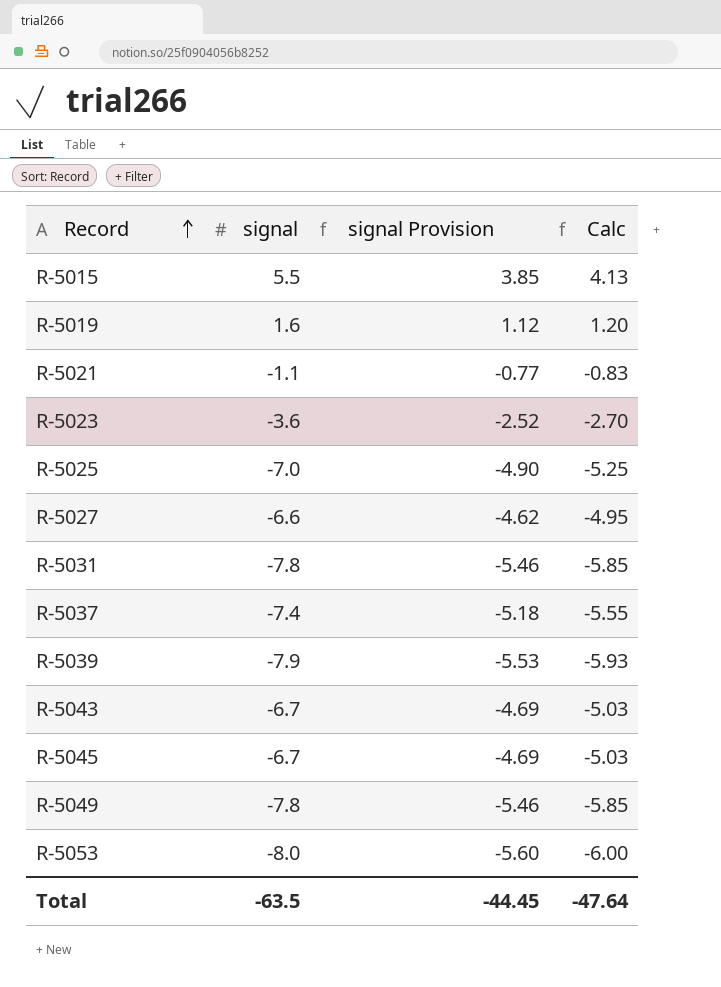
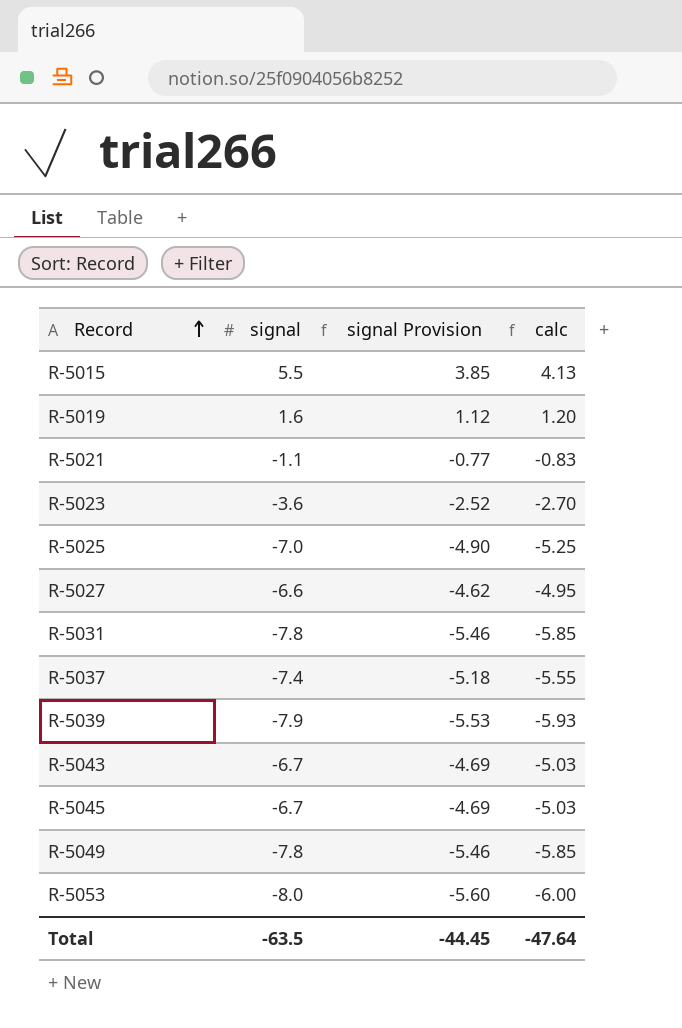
column name: Calc -> calc

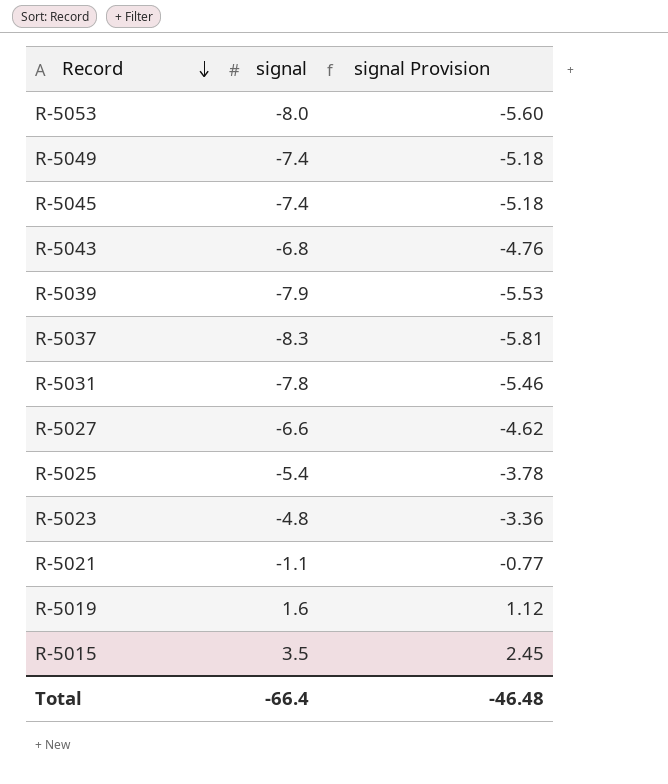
row order: Record ascending -> Record descending
column calc | formula: [signal] * 0.75 -> none
R-5049 | signal: -7.8 -> -7.4
R-5049 | signal Provision: -5.46 -> -5.18
R-5045 | signal: -6.7 -> -7.4
R-5045 | signal Provision: -4.69 -> -5.18
R-5043 | signal: -6.7 -> -6.8
R-5043 | signal Provision: -4.69 -> -4.76
R-5037 | signal: -7.4 -> -8.3
R-5037 | signal Provision: -5.18 -> -5.81
R-5025 | signal: -7.0 -> -5.4
R-5025 | signal Provision: -4.90 -> -3.78
R-5023 | signal: -3.6 -> -4.8
R-5023 | signal Provision: -2.52 -> -3.36
R-5015 | signal: 5.5 -> 3.5
R-5015 | signal Provision: 3.85 -> 2.45
Total | signal: -63.5 -> -66.4
Total | signal Provision: -44.45 -> -46.48

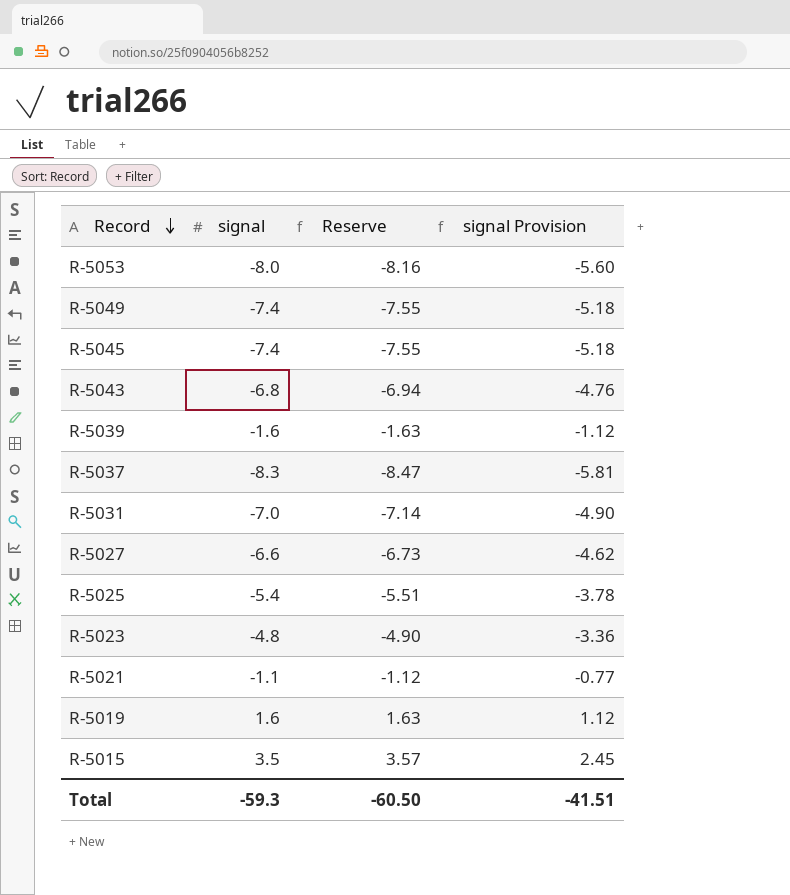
column Reserve | formula: none -> [signal] * 1.02
R-5039 | signal: -7.9 -> -1.6
R-5039 | signal Provision: -5.53 -> -1.12
R-5031 | signal: -7.8 -> -7.0
R-5031 | signal Provision: -5.46 -> -4.90
Total | signal: -66.4 -> -59.3
Total | signal Provision: -46.48 -> -41.51

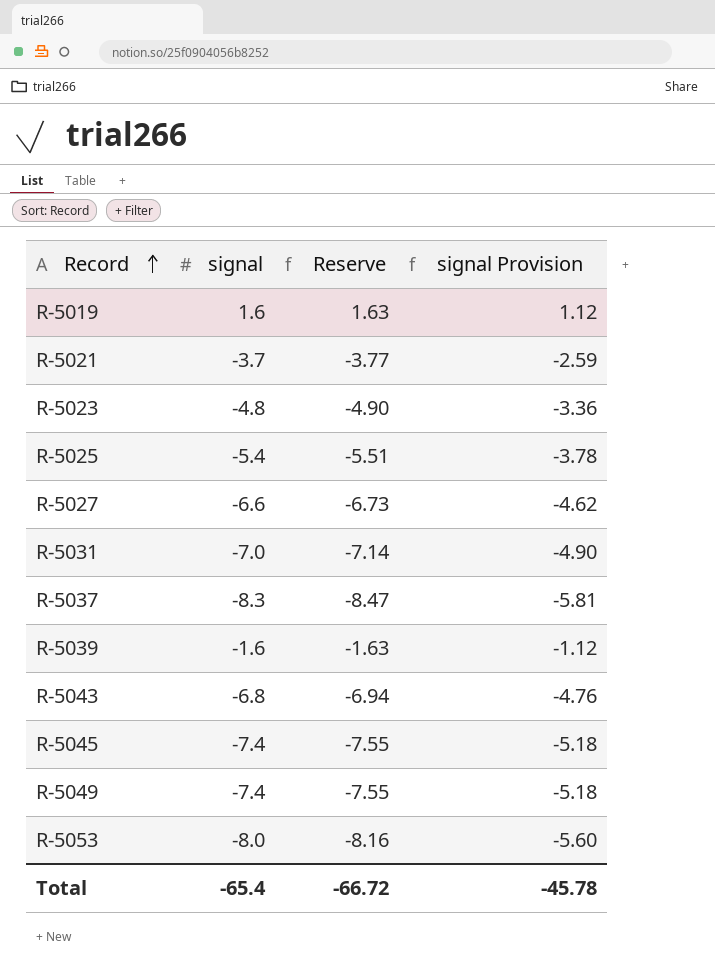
row order: Record descending -> Record ascending
row R-5015: 3.5 | 3.57 | 2.45 -> none
R-5021 | signal: -1.1 -> -3.7
R-5021 | Reserve: -1.12 -> -3.77
R-5021 | signal Provision: -0.77 -> -2.59
Total | signal: -59.3 -> -65.4
Total | Reserve: -60.50 -> -66.72
Total | signal Provision: -41.51 -> -45.78

